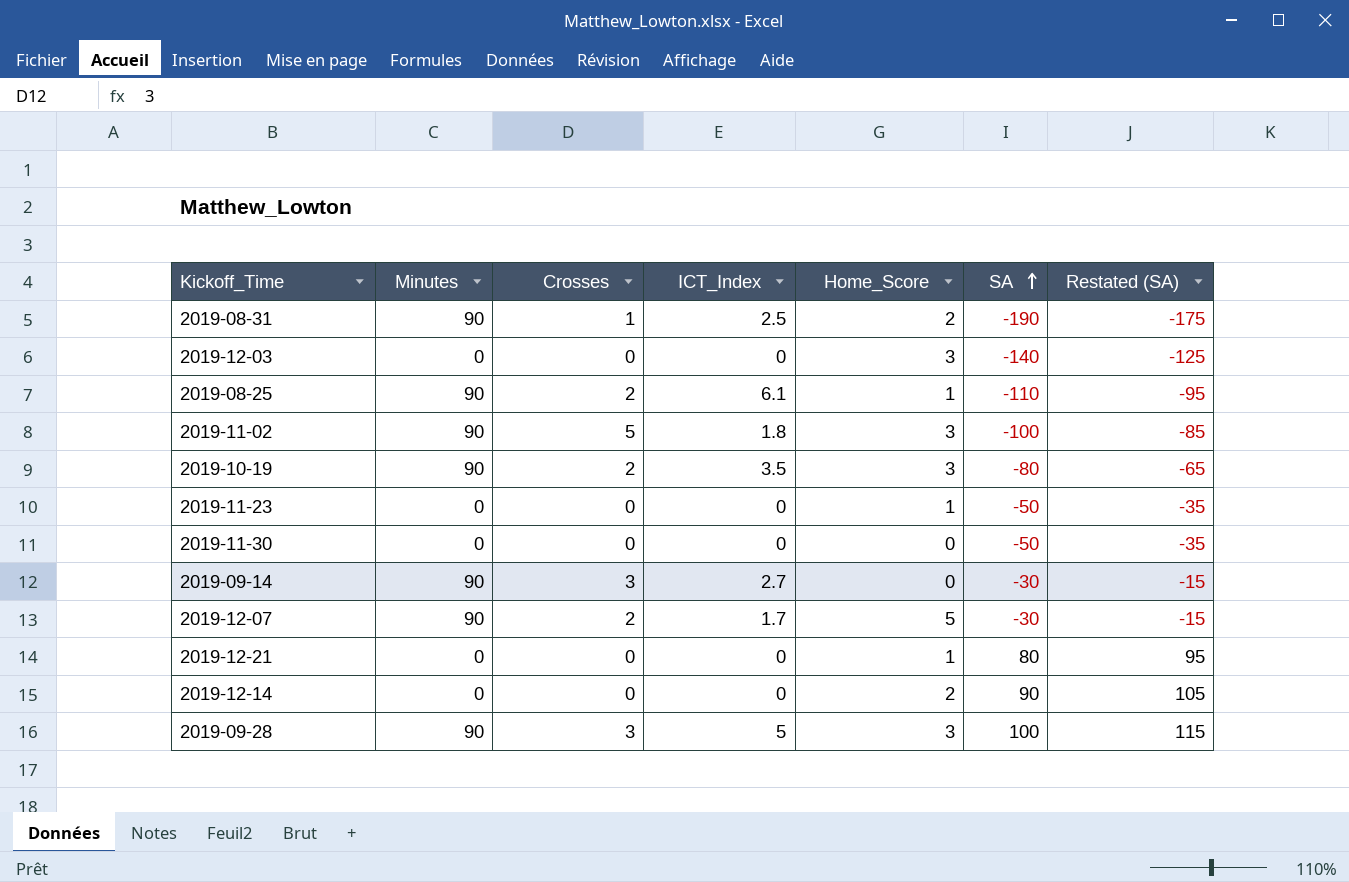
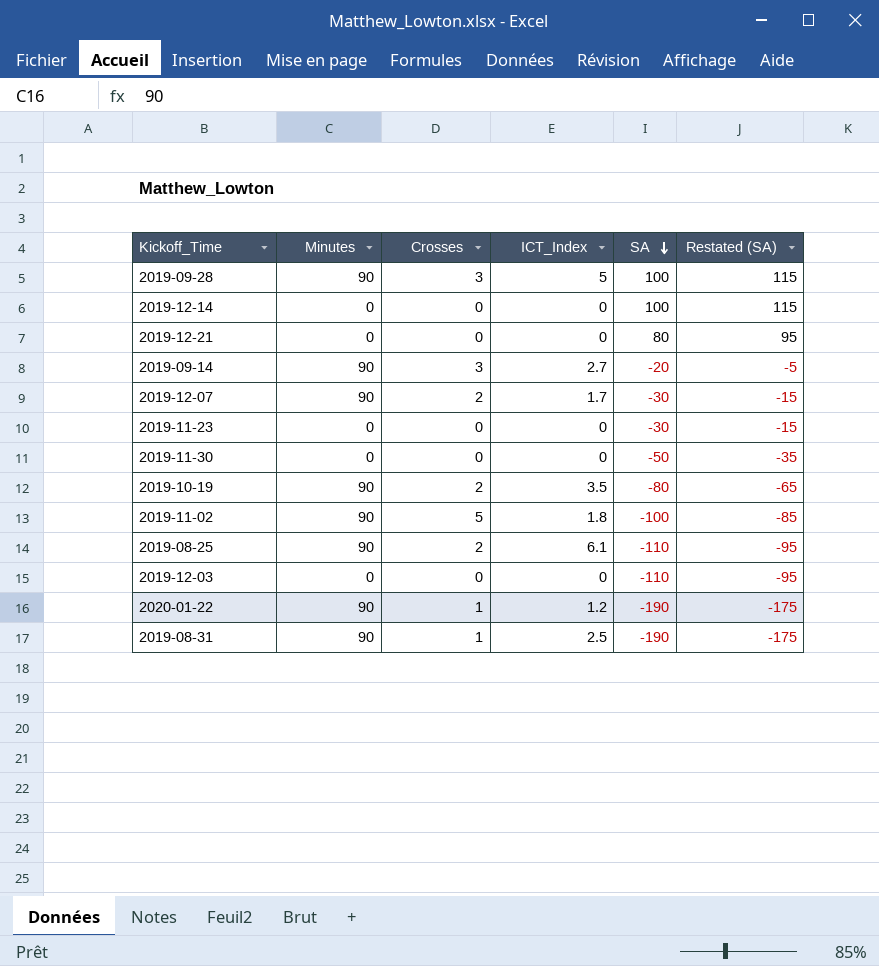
row order: SA ascending -> SA descending
column Home_Score | position: 5 -> none
2019-12-14 | SA: 90 -> 100
2019-12-14 | Restated (SA): 105 -> 115
2019-09-14 | SA: -30 -> -20
2019-09-14 | Restated (SA): -15 -> -5
2019-11-23 | SA: -50 -> -30
2019-11-23 | Restated (SA): -35 -> -15
2019-12-03 | SA: -140 -> -110
2019-12-03 | Restated (SA): -125 -> -95
row 2020-01-22: none -> 90 | 1 | 1.2 | -190 | -175

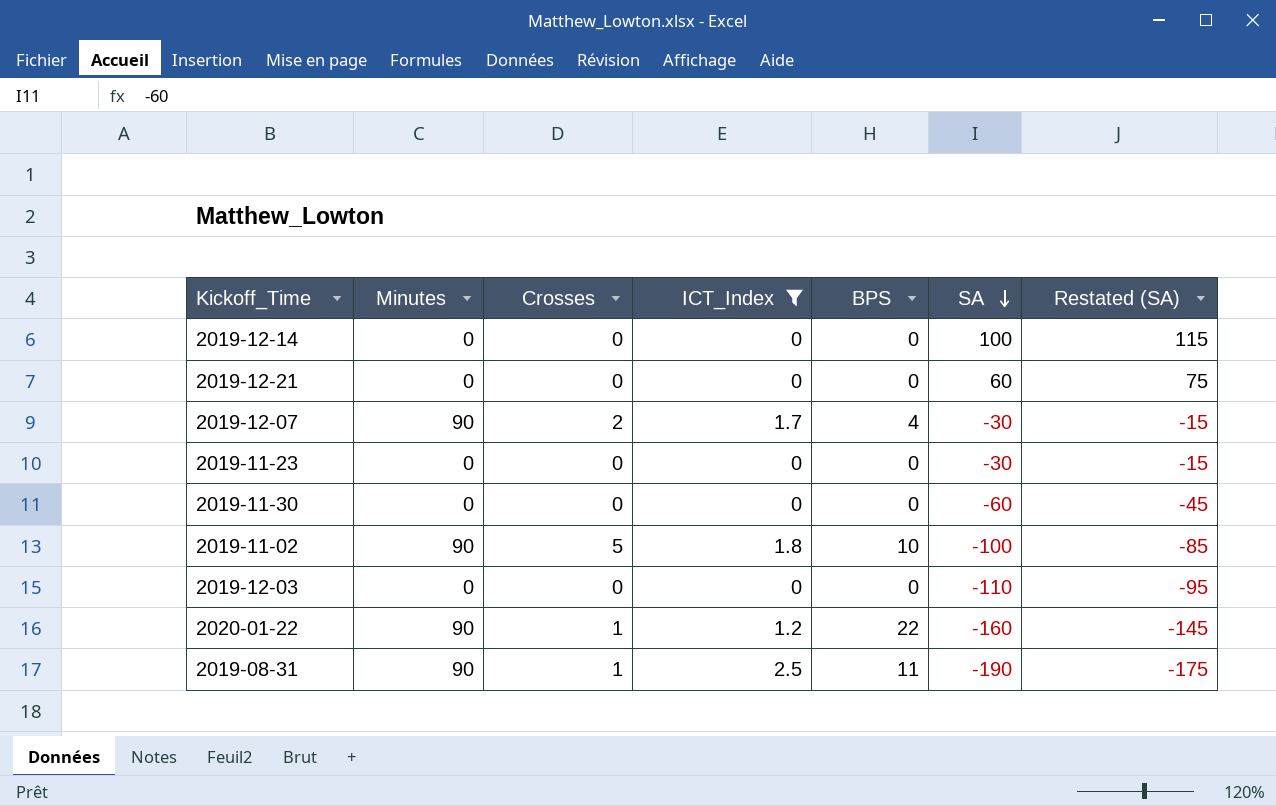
filter: none -> ICT_Index <= 2.5
column BPS | position: none -> 5
2019-12-21 | SA: 80 -> 60
2019-12-21 | Restated (SA): 95 -> 75
2019-11-30 | SA: -50 -> -60
2019-11-30 | Restated (SA): -35 -> -45
2020-01-22 | SA: -190 -> -160
2020-01-22 | Restated (SA): -175 -> -145

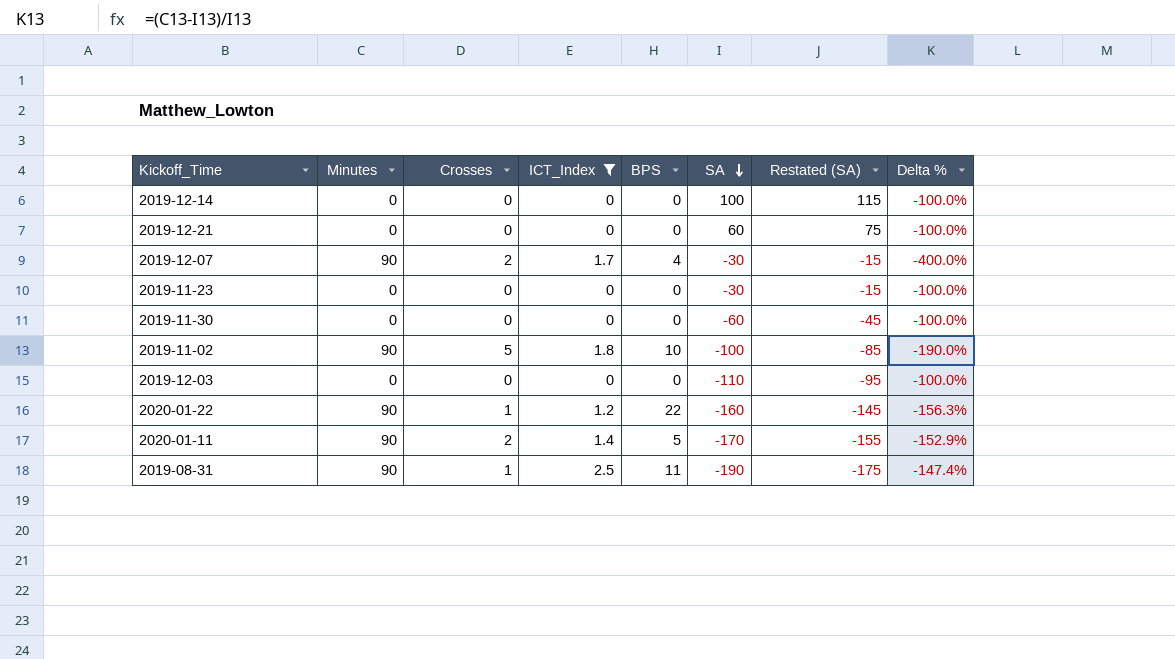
column Delta % | formula: none -> ([Minutes] - [SA]) / [SA]
row 2020-01-11: none -> 90 | 2 | 1.4 | 5 | -170 | -155 | -152.9%

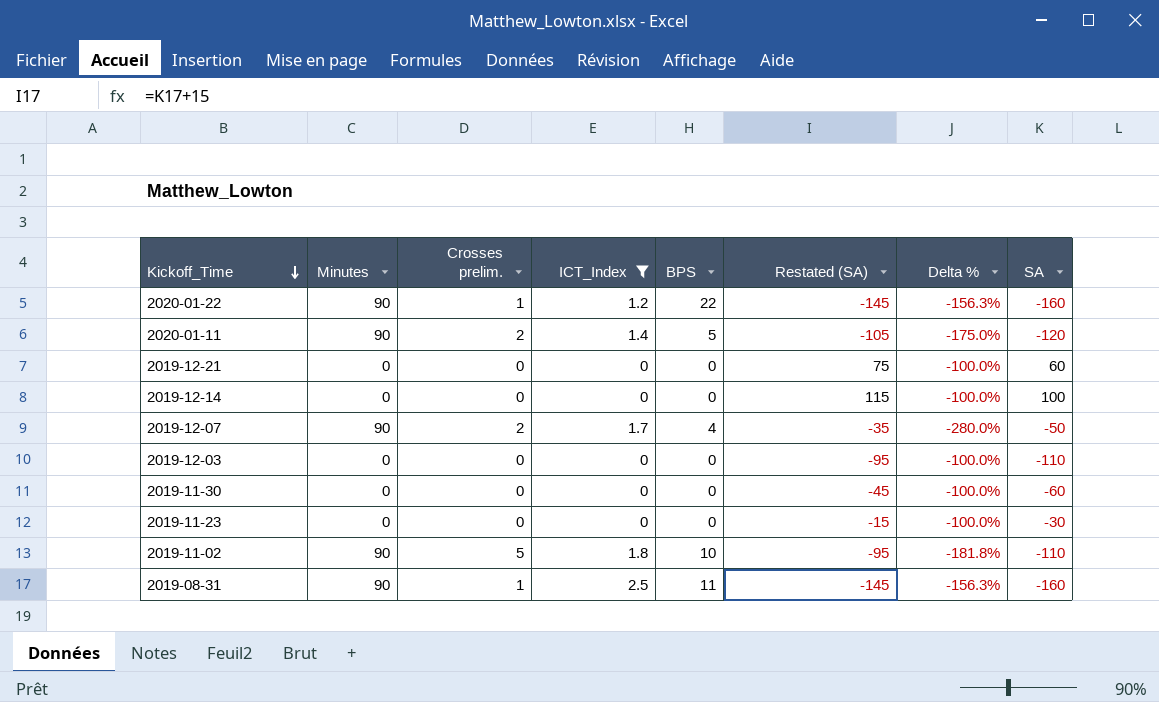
row order: SA descending -> Kickoff_Time descending
column name: Crosses -> Crosses prelim.
column SA | position: 6 -> 8
2020-01-11 | Restated (SA): -155 -> -105
2020-01-11 | Delta %: -152.9% -> -175.0%
2020-01-11 | SA: -170 -> -120
2019-12-07 | Restated (SA): -15 -> -35
2019-12-07 | Delta %: -400.0% -> -280.0%
2019-12-07 | SA: -30 -> -50
2019-11-02 | Restated (SA): -85 -> -95
2019-11-02 | Delta %: -190.0% -> -181.8%
2019-11-02 | SA: -100 -> -110
2019-08-31 | Restated (SA): -175 -> -145
2019-08-31 | Delta %: -147.4% -> -156.3%
2019-08-31 | SA: -190 -> -160

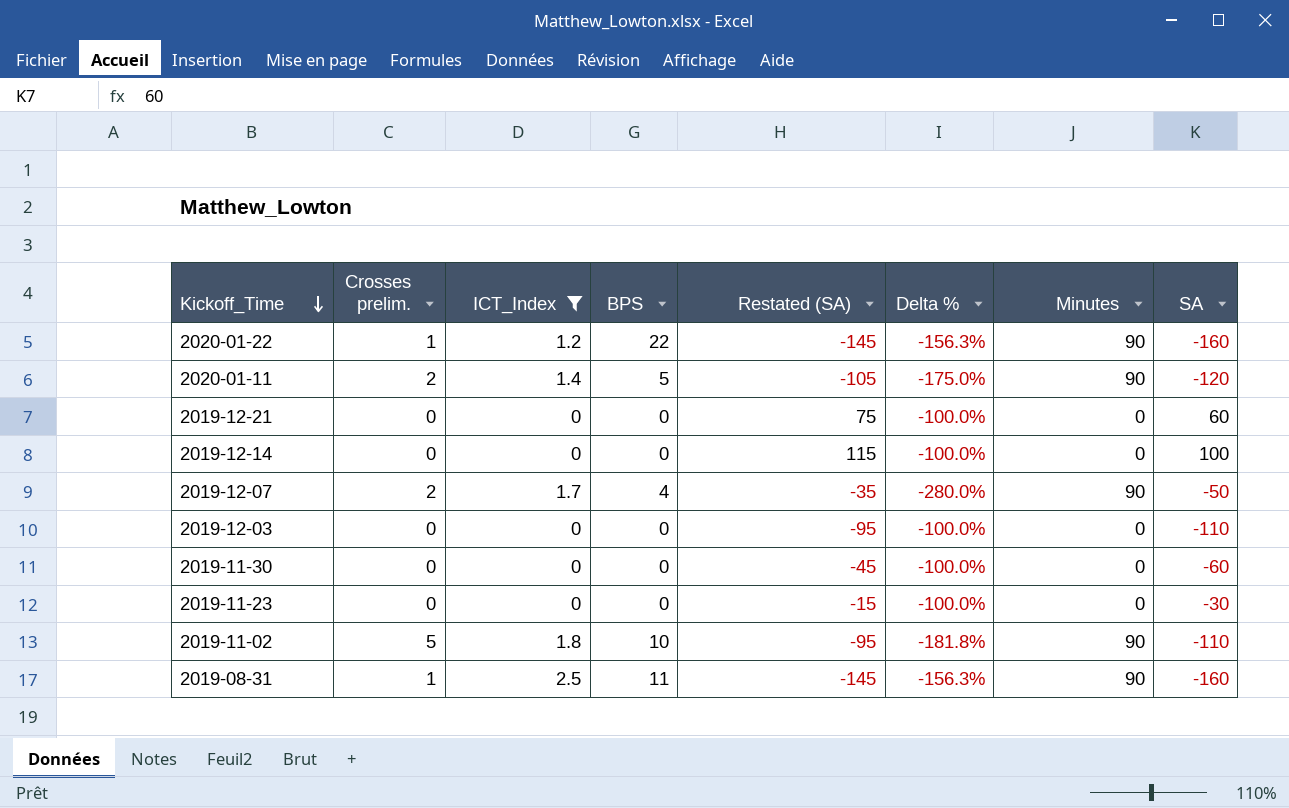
column Minutes | position: 2 -> 7

